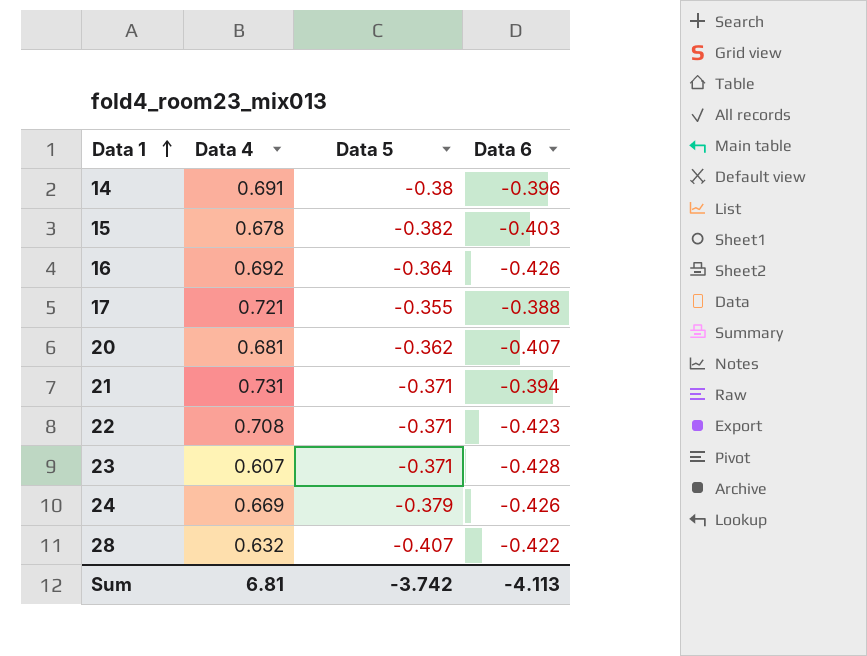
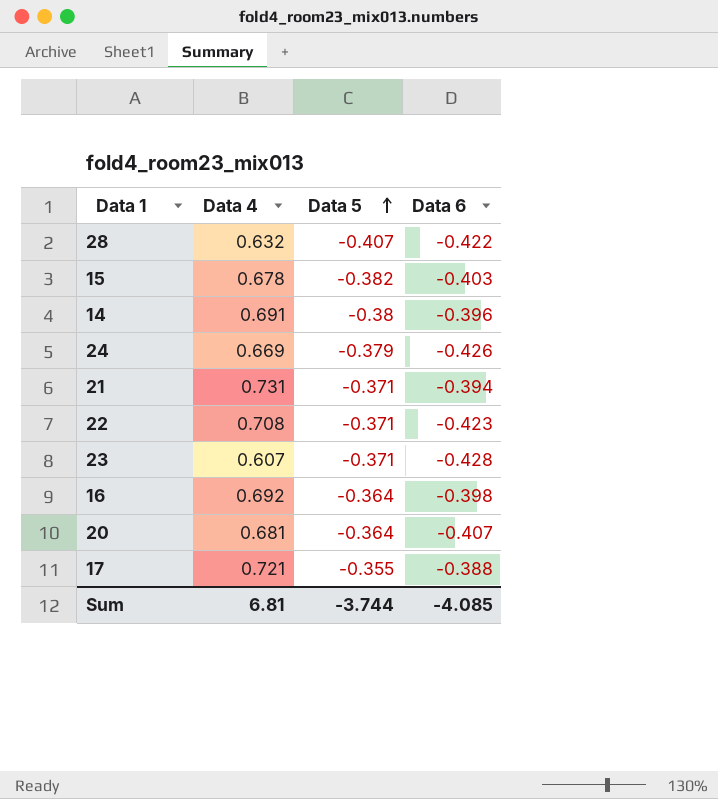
row order: Data 1 ascending -> Data 5 ascending
16 | Data 6: -0.426 -> -0.398
20 | Data 5: -0.362 -> -0.364
Sum | Data 5: -3.742 -> -3.744
Sum | Data 6: -4.113 -> -4.085

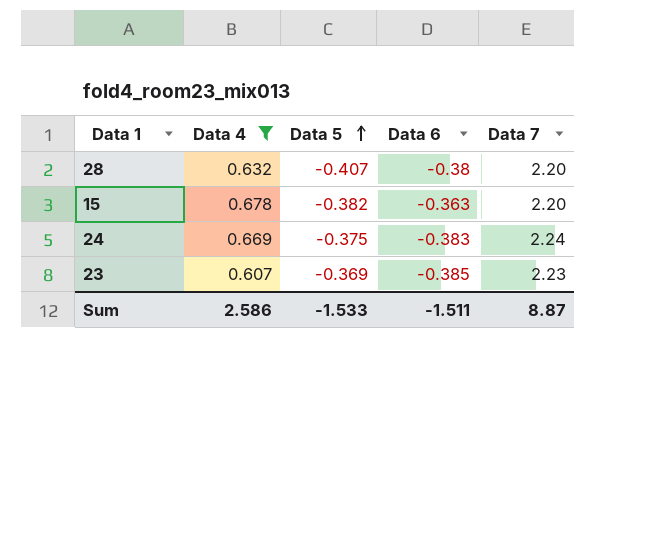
filter: none -> Data 4 <= 0.678
column Data 7 | position: none -> 5
28 | Data 6: -0.422 -> -0.38
15 | Data 6: -0.403 -> -0.363
24 | Data 5: -0.379 -> -0.375
24 | Data 6: -0.426 -> -0.383
23 | Data 5: -0.371 -> -0.369
23 | Data 6: -0.428 -> -0.385
Sum | Data 4: 6.81 -> 2.586
Sum | Data 5: -3.744 -> -1.533
Sum | Data 6: -4.085 -> -1.511

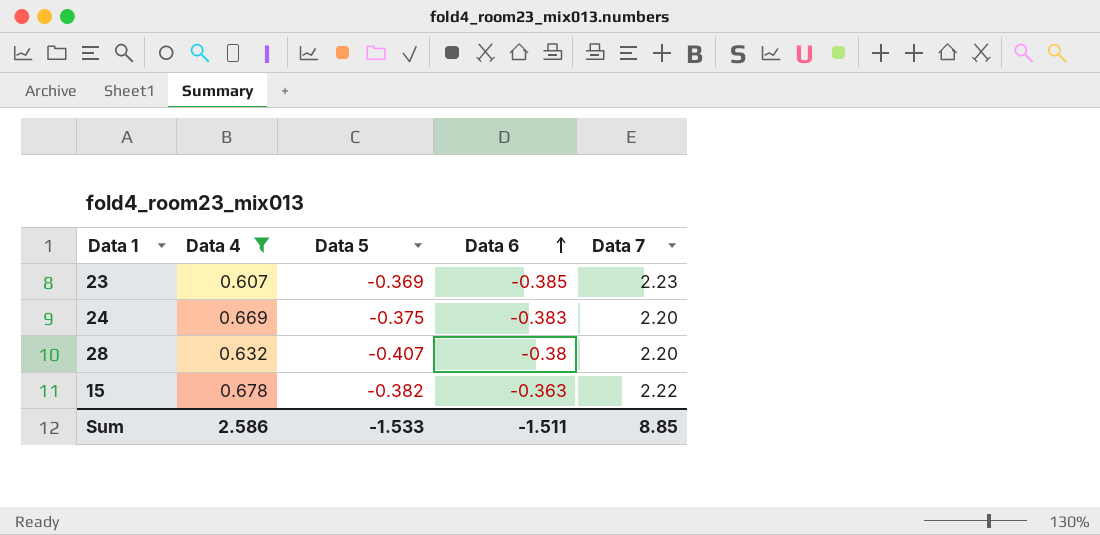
row order: Data 5 ascending -> Data 6 ascending
24 | Data 7: 2.24 -> 2.20
15 | Data 7: 2.20 -> 2.22
Sum | Data 7: 8.87 -> 8.85

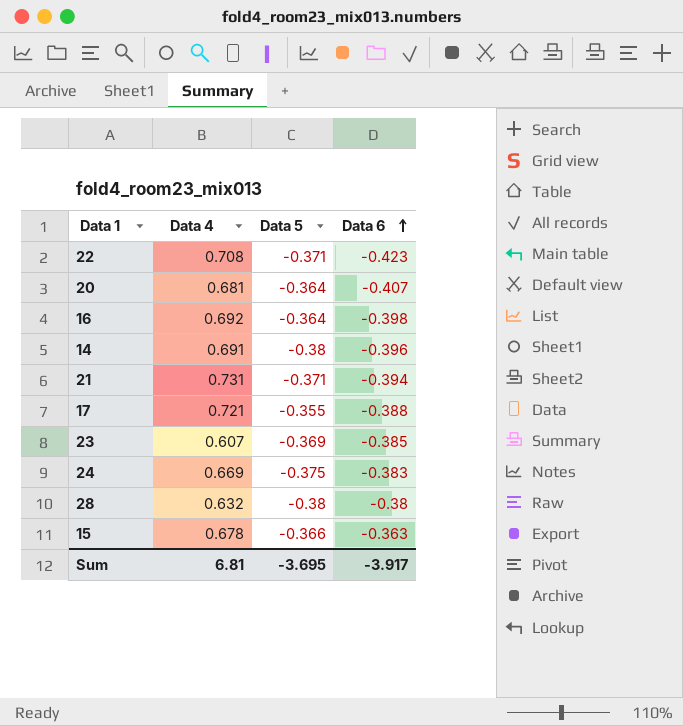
filter: Data 4 <= 0.678 -> none
column Data 7 | position: 5 -> none
28 | Data 5: -0.407 -> -0.38
15 | Data 5: -0.382 -> -0.366
Sum | Data 4: 2.586 -> 6.81
Sum | Data 5: -1.533 -> -3.695
Sum | Data 6: -1.511 -> -3.917

